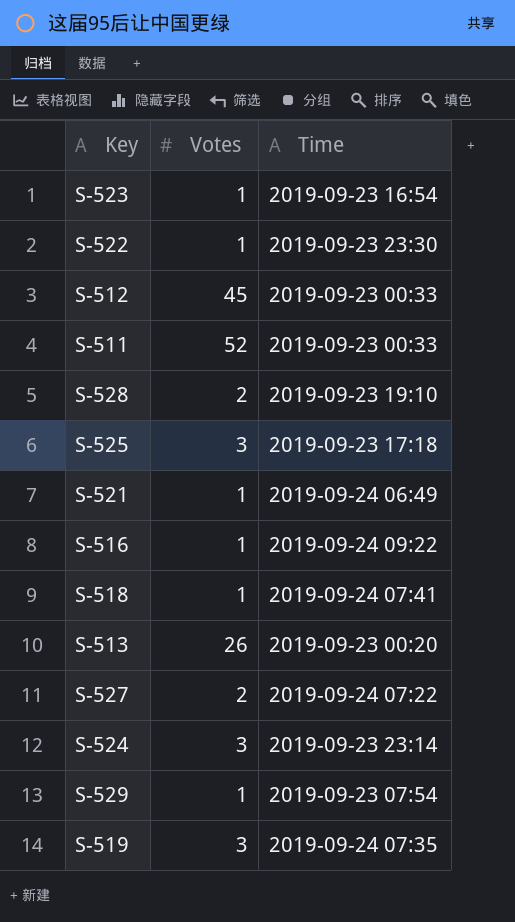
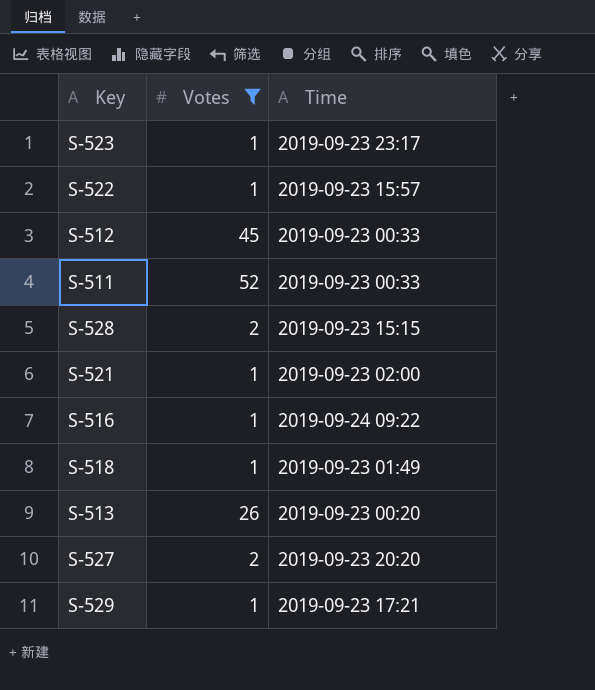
filter: none -> Votes != 3
S-523 | Time: 2019-09-23 16:54 -> 2019-09-23 23:17
S-522 | Time: 2019-09-23 23:30 -> 2019-09-23 15:57
S-528 | Time: 2019-09-23 19:10 -> 2019-09-23 15:15
S-521 | Time: 2019-09-24 06:49 -> 2019-09-23 02:00
S-518 | Time: 2019-09-24 07:41 -> 2019-09-23 01:49
S-527 | Time: 2019-09-24 07:22 -> 2019-09-23 20:20
S-529 | Time: 2019-09-23 07:54 -> 2019-09-23 17:21

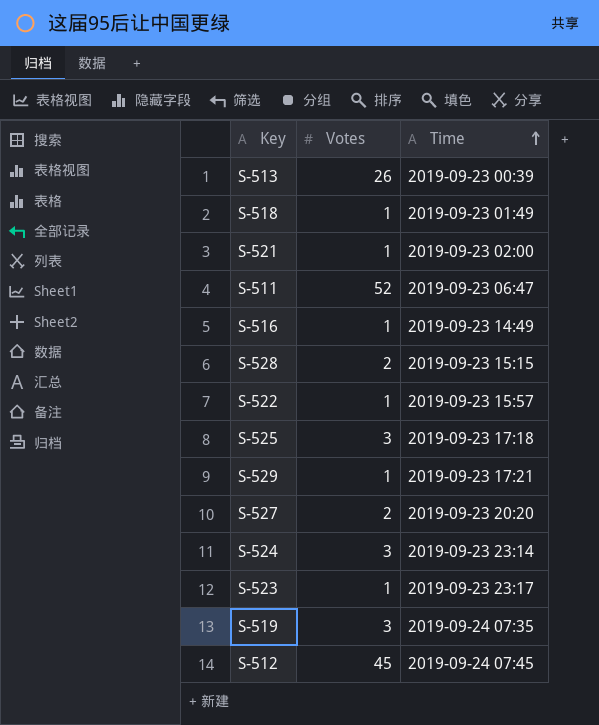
filter: Votes != 3 -> none
row order: none -> Time ascending
S-513 | Time: 2019-09-23 00:20 -> 2019-09-23 00:39
S-511 | Time: 2019-09-23 00:33 -> 2019-09-23 06:47
S-516 | Time: 2019-09-24 09:22 -> 2019-09-23 14:49
S-512 | Time: 2019-09-23 00:33 -> 2019-09-24 07:45

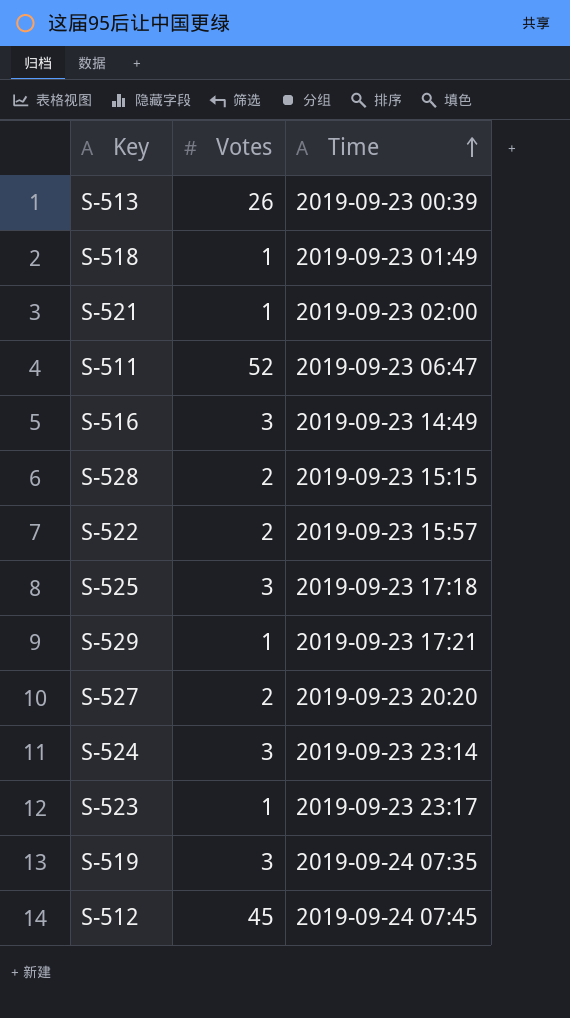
S-516 | Votes: 1 -> 3
S-522 | Votes: 1 -> 2

